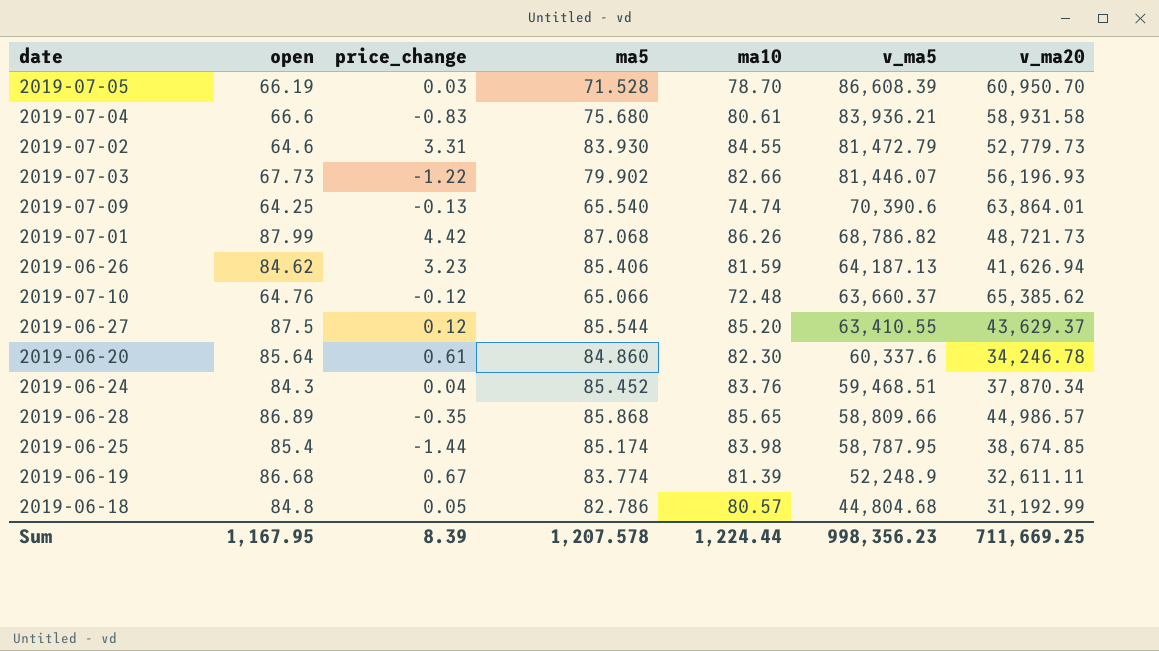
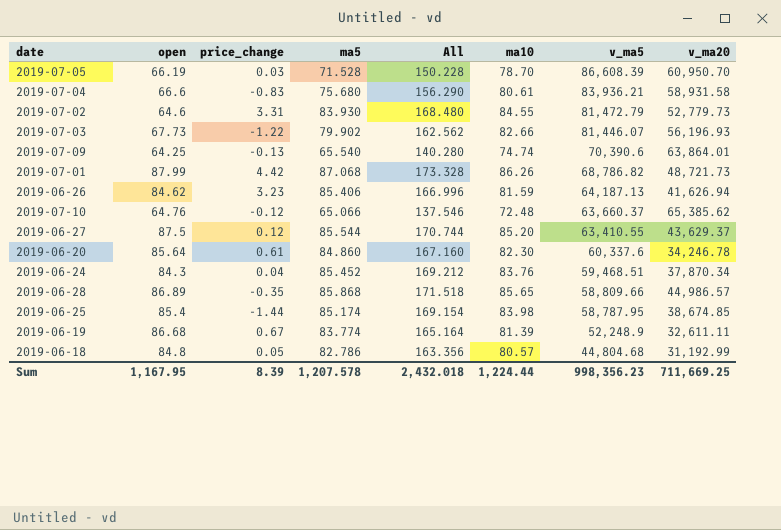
column All | formula: none -> [ma5] + [ma10]

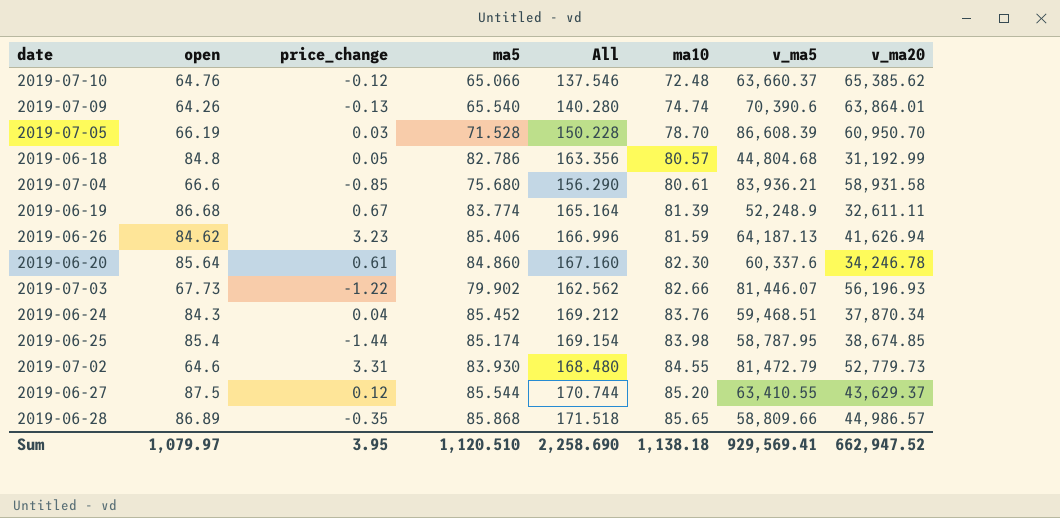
row order: v_ma5 descending -> ma10 ascending
row 2019-07-01: 87.99 | 4.42 | 87.068 | 173.328 | 86.26 | 68,786.82 | 48,721.73 -> none
2019-07-09 | open: 64.25 -> 64.26
2019-07-04 | price_change: -0.83 -> -0.85
Sum | open: 1,167.95 -> 1,079.97
Sum | price_change: 8.39 -> 3.95
Sum | ma5: 1,207.578 -> 1,120.510
Sum | All: 2,432.018 -> 2,258.690
Sum | ma10: 1,224.44 -> 1,138.18
Sum | v_ma5: 998,356.23 -> 929,569.41
Sum | v_ma20: 711,669.25 -> 662,947.52

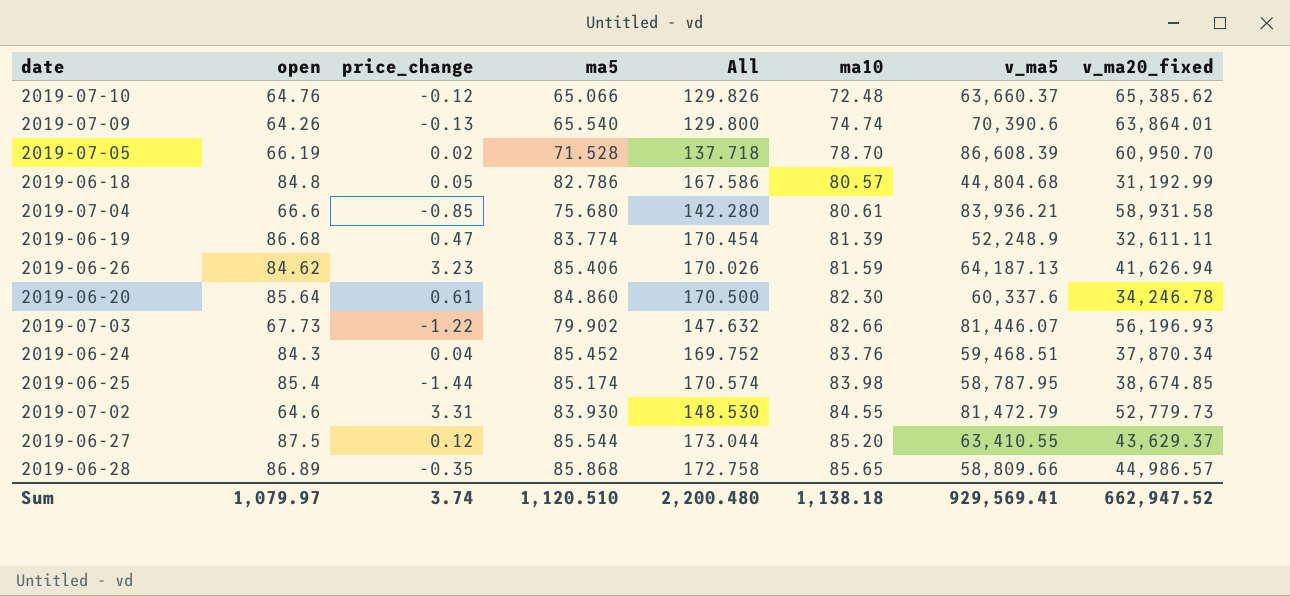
column All | formula: [ma5] + [ma10] -> [open] + [ma5]
column name: v_ma20 -> v_ma20_fixed
2019-07-05 | price_change: 0.03 -> 0.02
2019-06-19 | price_change: 0.67 -> 0.47
Sum | price_change: 3.95 -> 3.74
Sum | All: 2,258.690 -> 2,200.480

